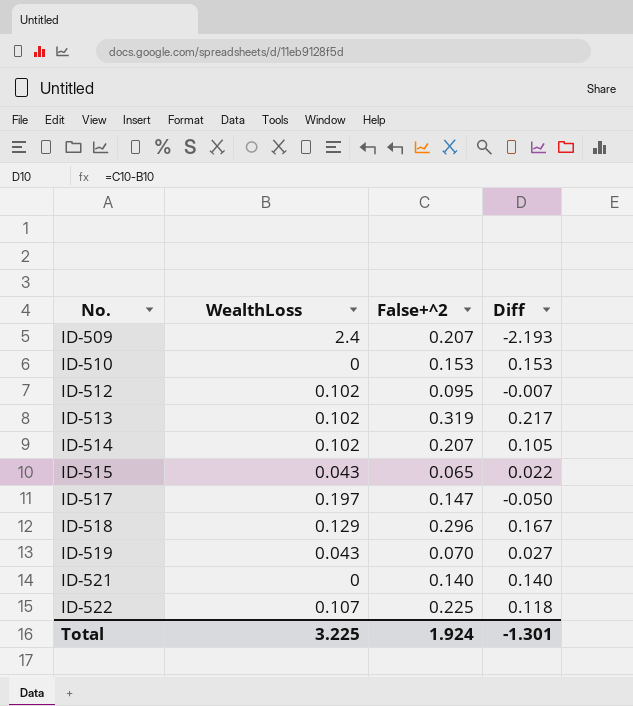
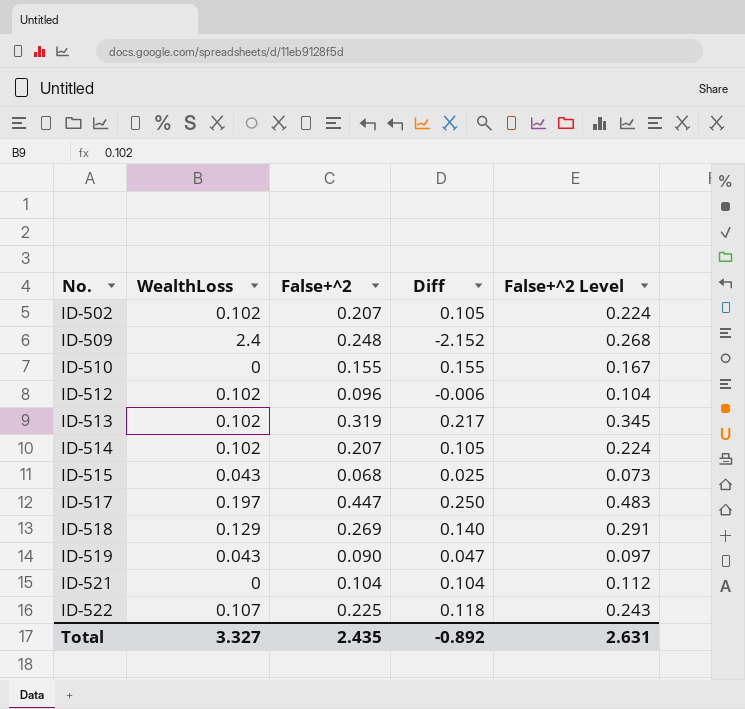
column False+^2 Level | formula: none -> [False+^2] * 1.08
row ID-502: none -> 0.102 | 0.207 | 0.105 | 0.224
ID-509 | False+^2: 0.207 -> 0.248
ID-509 | Diff: -2.193 -> -2.152
ID-510 | False+^2: 0.153 -> 0.155
ID-510 | Diff: 0.153 -> 0.155
ID-512 | False+^2: 0.095 -> 0.096
ID-512 | Diff: -0.007 -> -0.006
ID-515 | False+^2: 0.065 -> 0.068
ID-515 | Diff: 0.022 -> 0.025
ID-517 | False+^2: 0.147 -> 0.447
ID-517 | Diff: -0.050 -> 0.250
ID-518 | False+^2: 0.296 -> 0.269
ID-518 | Diff: 0.167 -> 0.140
ID-519 | False+^2: 0.070 -> 0.090
ID-519 | Diff: 0.027 -> 0.047
ID-521 | False+^2: 0.140 -> 0.104
ID-521 | Diff: 0.140 -> 0.104
Total | WealthLoss: 3.225 -> 3.327
Total | False+^2: 1.924 -> 2.435
Total | Diff: -1.301 -> -0.892

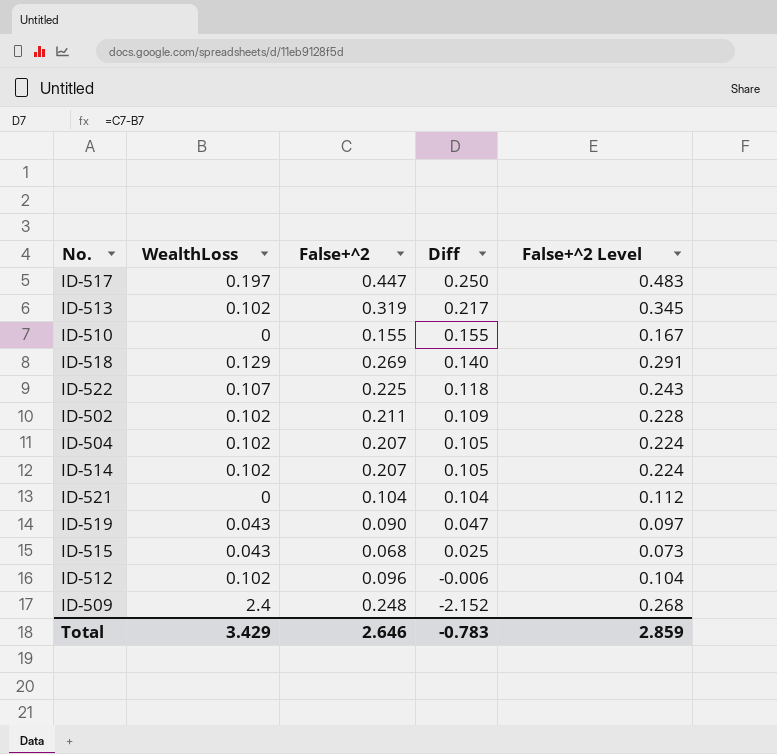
row order: No. ascending -> Diff descending
ID-502 | False+^2: 0.207 -> 0.211
ID-502 | Diff: 0.105 -> 0.109
ID-502 | False+^2 Level: 0.224 -> 0.228
row ID-504: none -> 0.102 | 0.207 | 0.105 | 0.224
Total | WealthLoss: 3.327 -> 3.429
Total | False+^2: 2.435 -> 2.646
Total | Diff: -0.892 -> -0.783
Total | False+^2 Level: 2.631 -> 2.859

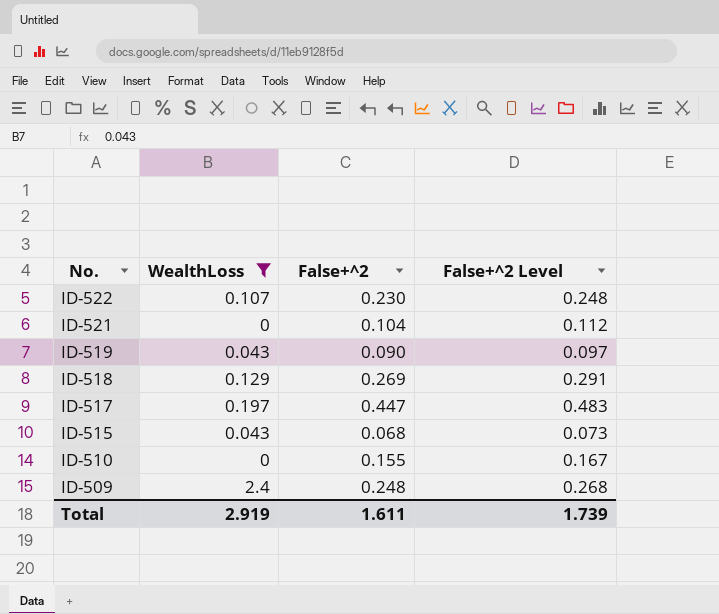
filter: none -> WealthLoss != 0.102
row order: Diff descending -> No. descending
column Diff | formula: [False+^2] - [WealthLoss] -> none
ID-522 | False+^2: 0.225 -> 0.230
ID-522 | False+^2 Level: 0.243 -> 0.248
Total | WealthLoss: 3.429 -> 2.919
Total | False+^2: 2.646 -> 1.611
Total | False+^2 Level: 2.859 -> 1.739

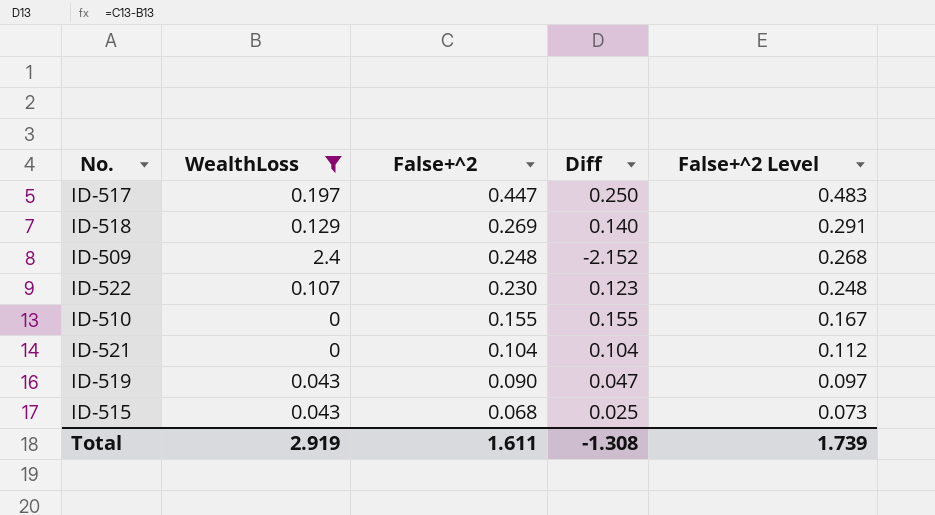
row order: No. descending -> False+^2 descending
column Diff | formula: none -> [False+^2] - [WealthLoss]

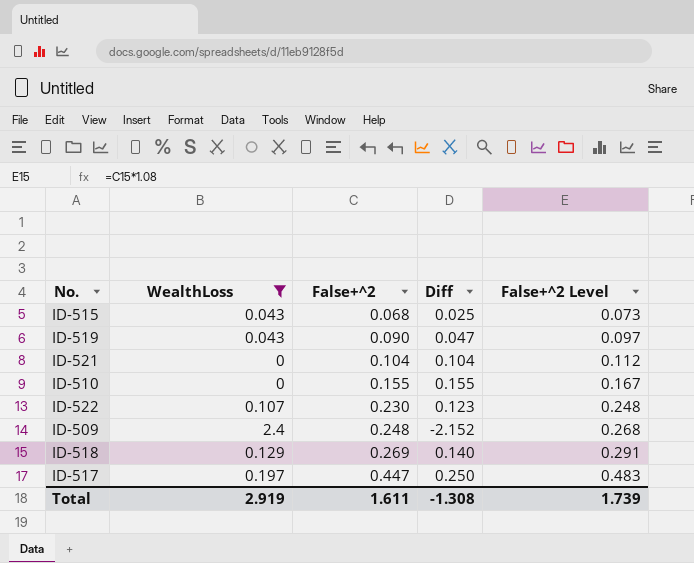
row order: False+^2 descending -> False+^2 ascending

